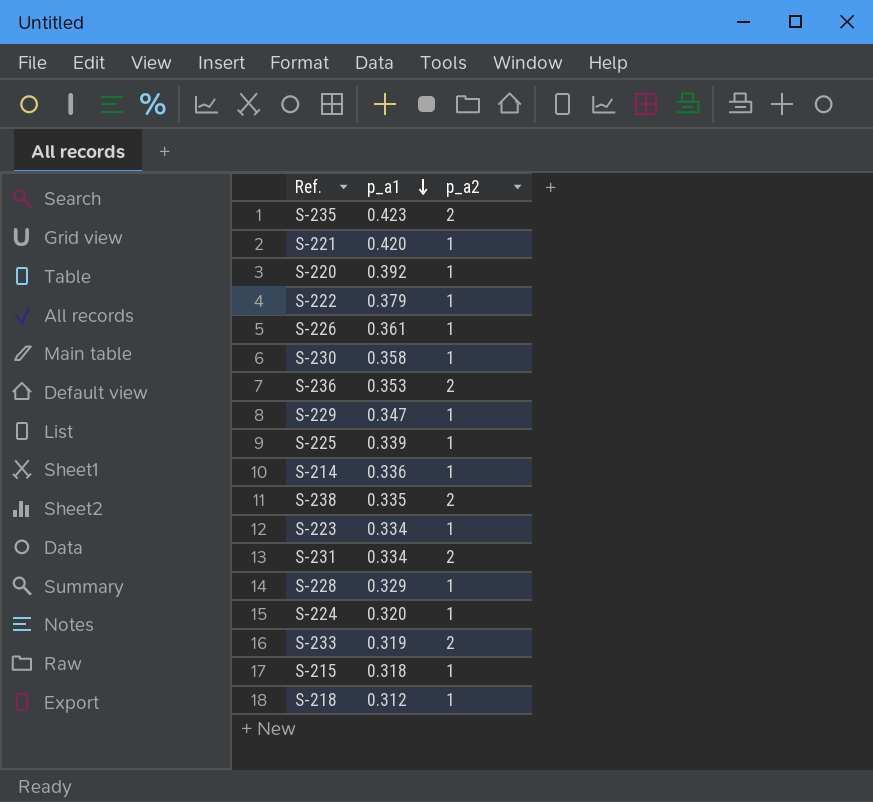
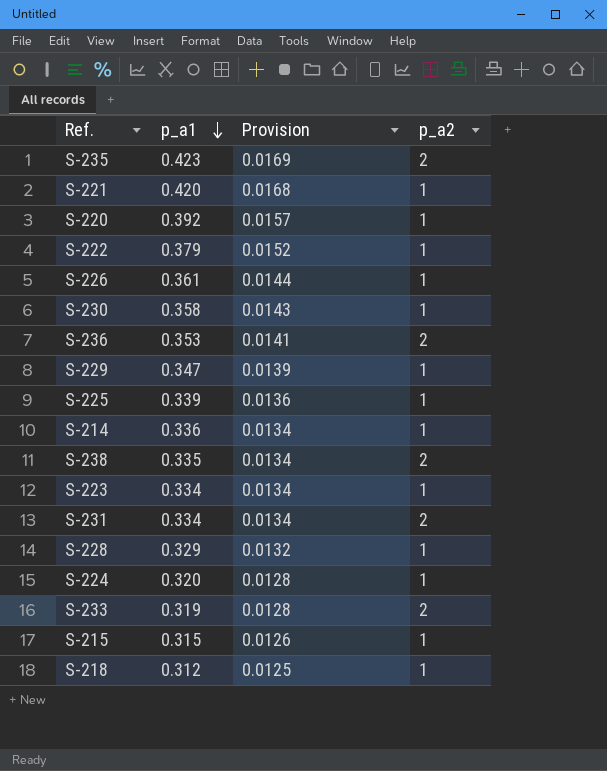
column Provision | formula: none -> [p_a1] * 0.04
S-215 | p_a1: 0.318 -> 0.315

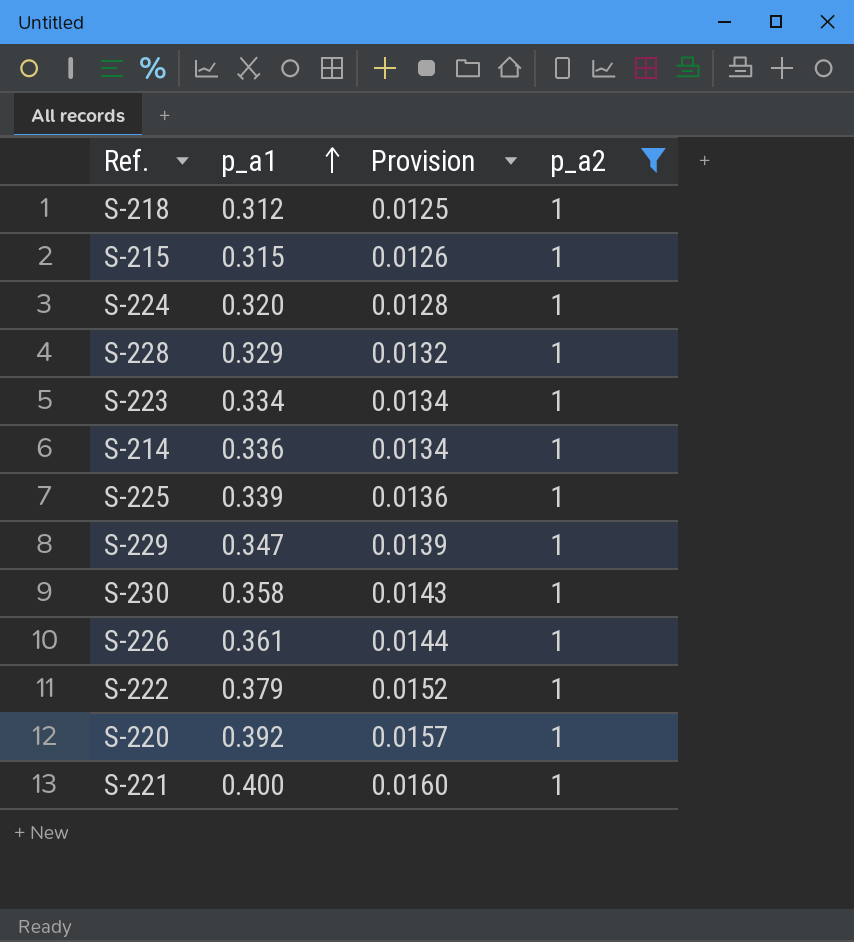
filter: none -> p_a2 = 1
row order: p_a1 descending -> p_a1 ascending
S-221 | p_a1: 0.420 -> 0.400
S-221 | Provision: 0.0168 -> 0.0160

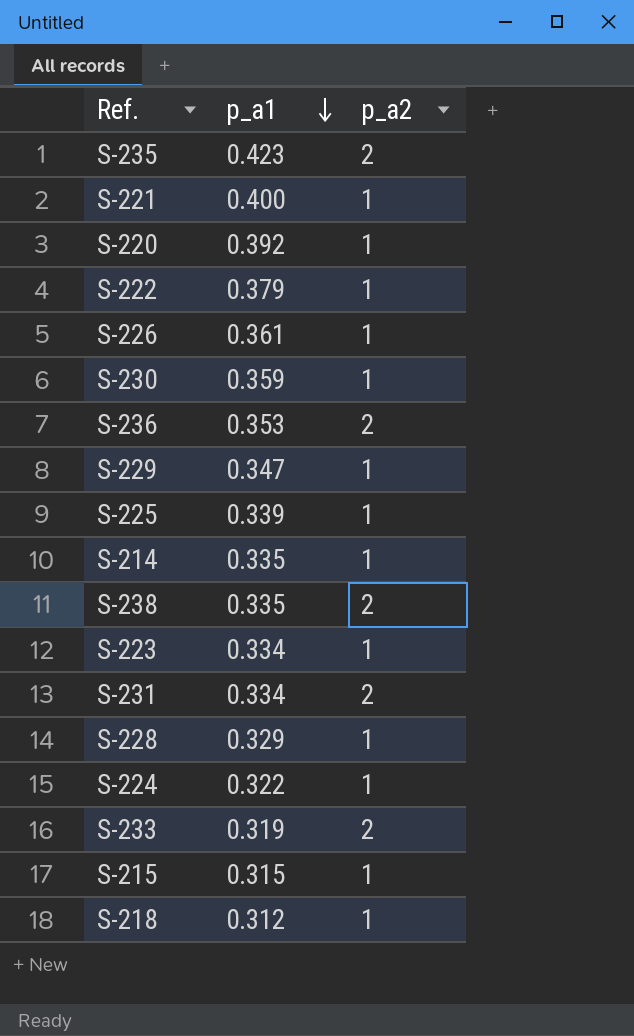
filter: p_a2 = 1 -> none
row order: p_a1 ascending -> p_a1 descending
column Provision | formula: [p_a1] * 0.04 -> none
S-230 | p_a1: 0.358 -> 0.359
S-214 | p_a1: 0.336 -> 0.335
S-224 | p_a1: 0.320 -> 0.322

